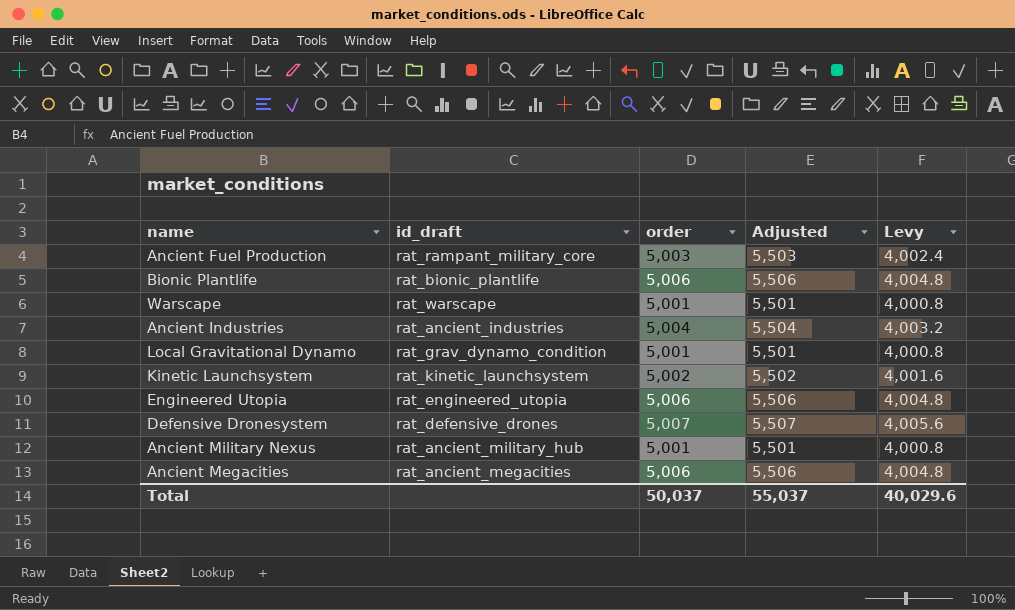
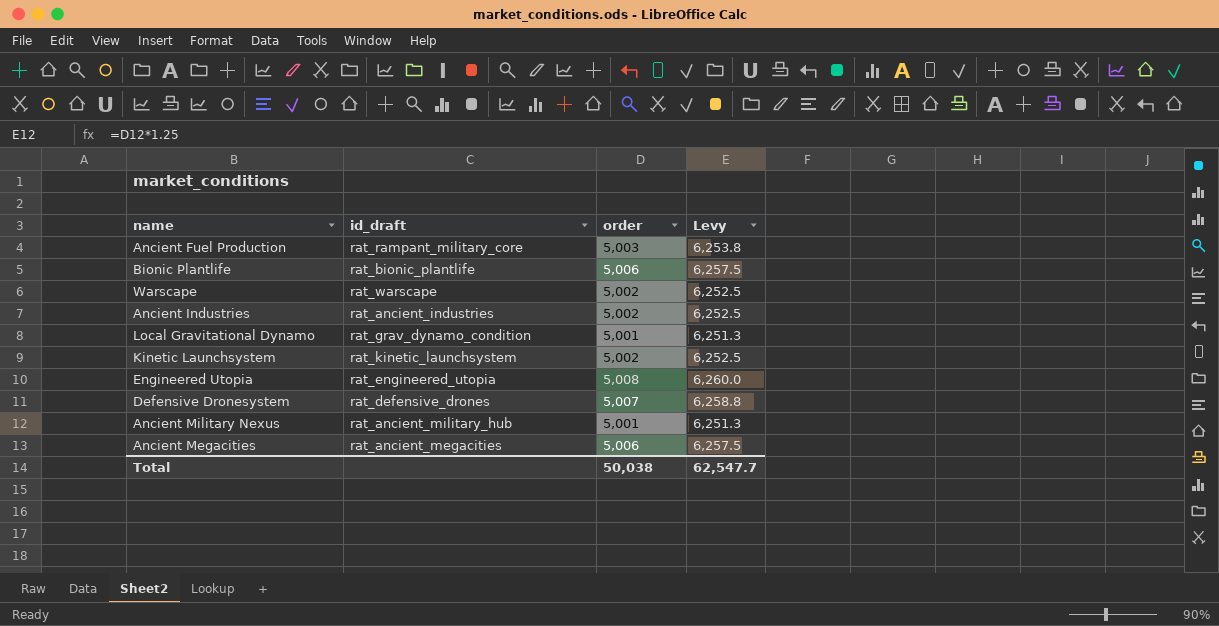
column Adjusted | formula: [order] + 500 -> none
column Levy | formula: [order] * 0.8 -> [order] * 1.25
Warscape | order: 5,001 -> 5,002
Ancient Industries | order: 5,004 -> 5,002
Engineered Utopia | order: 5,006 -> 5,008
Total | order: 50,037 -> 50,038
Total | Levy: 40,029.6 -> 62,547.7

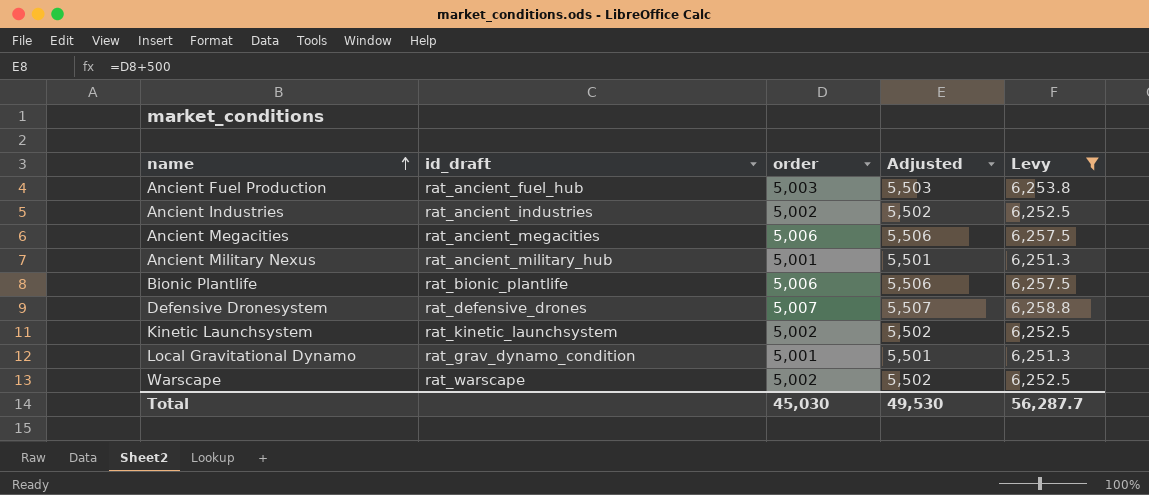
filter: none -> Levy != 6,260.0
row order: none -> name ascending
column Adjusted | formula: none -> [order] + 500
Ancient Fuel Production | id_draft: rat_rampant_military_core -> rat_ancient_fuel_hub
Total | order: 50,038 -> 45,030
Total | Levy: 62,547.7 -> 56,287.7

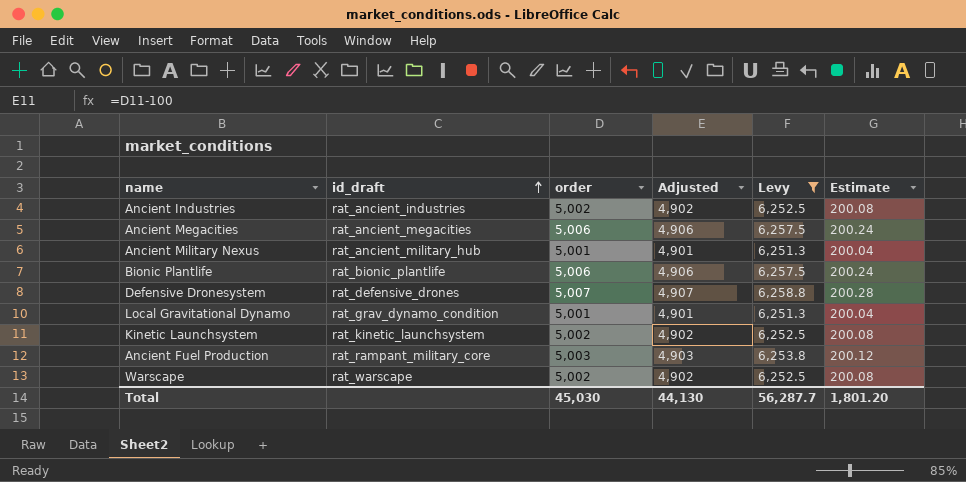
row order: name ascending -> id_draft ascending
column Adjusted | formula: [order] + 500 -> [order] - 100
column Estimate | formula: none -> [order] * 0.04
Ancient Fuel Production | id_draft: rat_ancient_fuel_hub -> rat_rampant_military_core
Total | Adjusted: 49,530 -> 44,130

